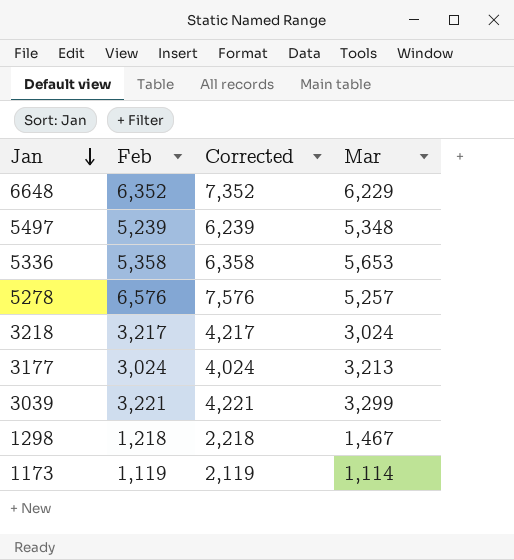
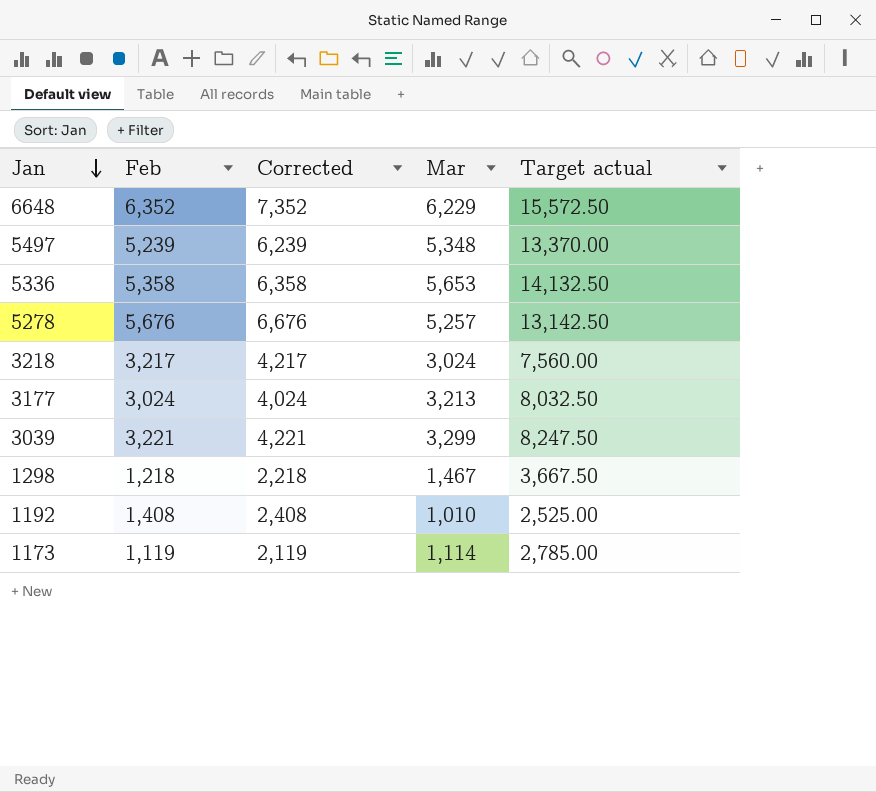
column Target actual | formula: none -> [Mar] * 2.5
5278 | Feb: 6,576 -> 5,676
5278 | Corrected: 7,576 -> 6,676
row 1192: none -> 1,408 | 2,408 | 1,010 | 2,525.00

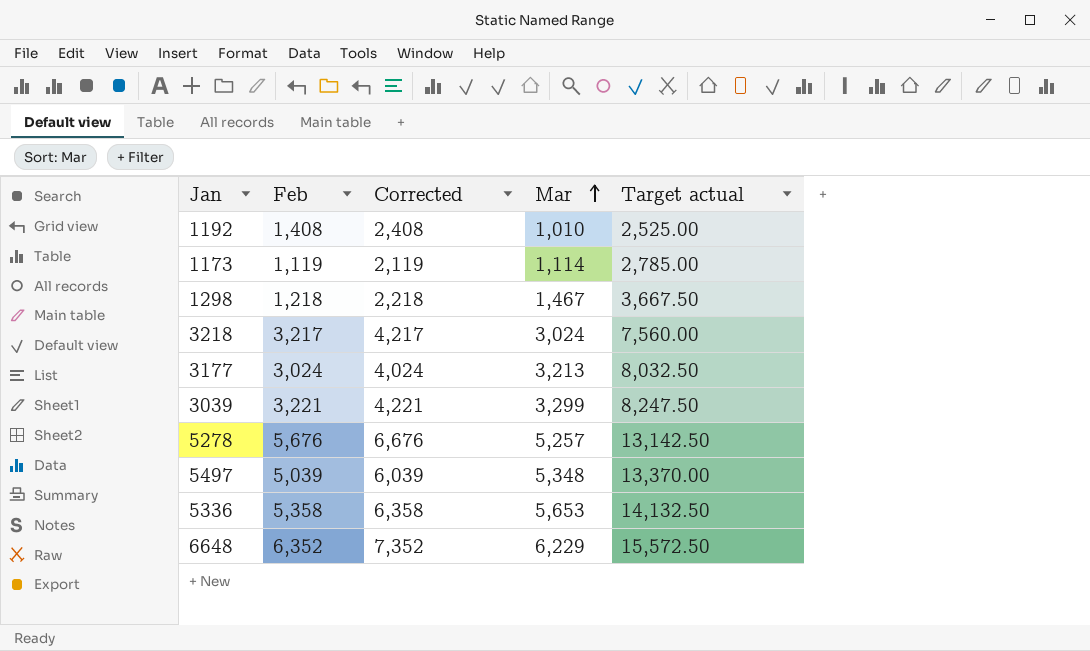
row order: Jan descending -> Mar ascending
5497 | Feb: 5,239 -> 5,039
5497 | Corrected: 6,239 -> 6,039

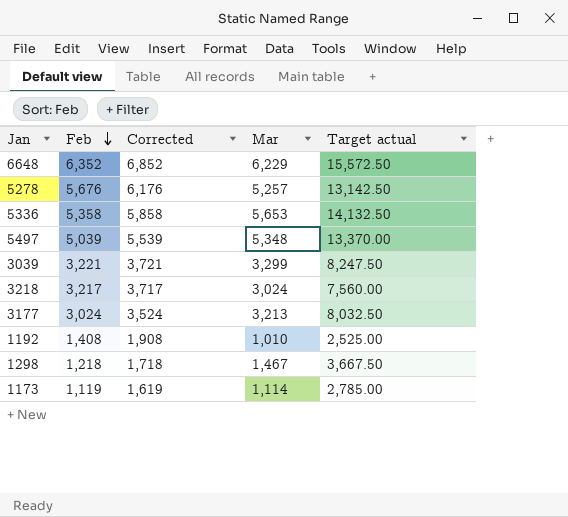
row order: Mar ascending -> Feb descending
column Corrected | formula: [Feb] + 1000 -> [Feb] + 500

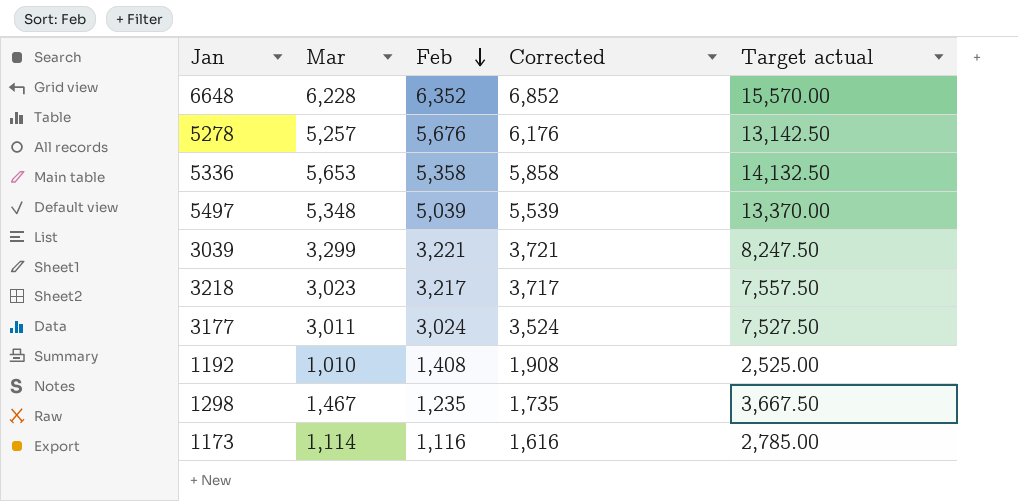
column Mar | position: 4 -> 2
6648 | Mar: 6,229 -> 6,228
6648 | Target actual: 15,572.50 -> 15,570.00
3218 | Mar: 3,024 -> 3,023
3218 | Target actual: 7,560.00 -> 7,557.50
3177 | Mar: 3,213 -> 3,011
3177 | Target actual: 8,032.50 -> 7,527.50
1298 | Feb: 1,218 -> 1,235
1298 | Corrected: 1,718 -> 1,735
1173 | Feb: 1,119 -> 1,116
1173 | Corrected: 1,619 -> 1,616

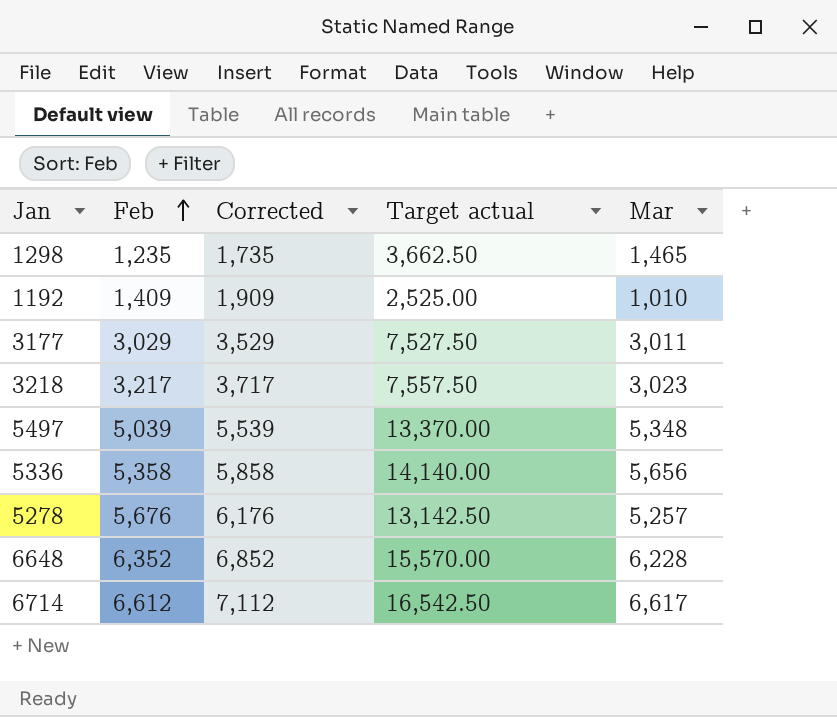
row order: Feb descending -> Feb ascending
column Mar | position: 2 -> 5
row 3039: 3,299 | 3,221 | 3,721 | 8,247.50 -> none
row 1173: 1,114 | 1,116 | 1,616 | 2,785.00 -> none
1298 | Target actual: 3,667.50 -> 3,662.50
1298 | Mar: 1,467 -> 1,465
1192 | Feb: 1,408 -> 1,409
1192 | Corrected: 1,908 -> 1,909
3177 | Feb: 3,024 -> 3,029
3177 | Corrected: 3,524 -> 3,529
5336 | Target actual: 14,132.50 -> 14,140.00
5336 | Mar: 5,653 -> 5,656
row 6714: none -> 6,612 | 7,112 | 16,542.50 | 6,617

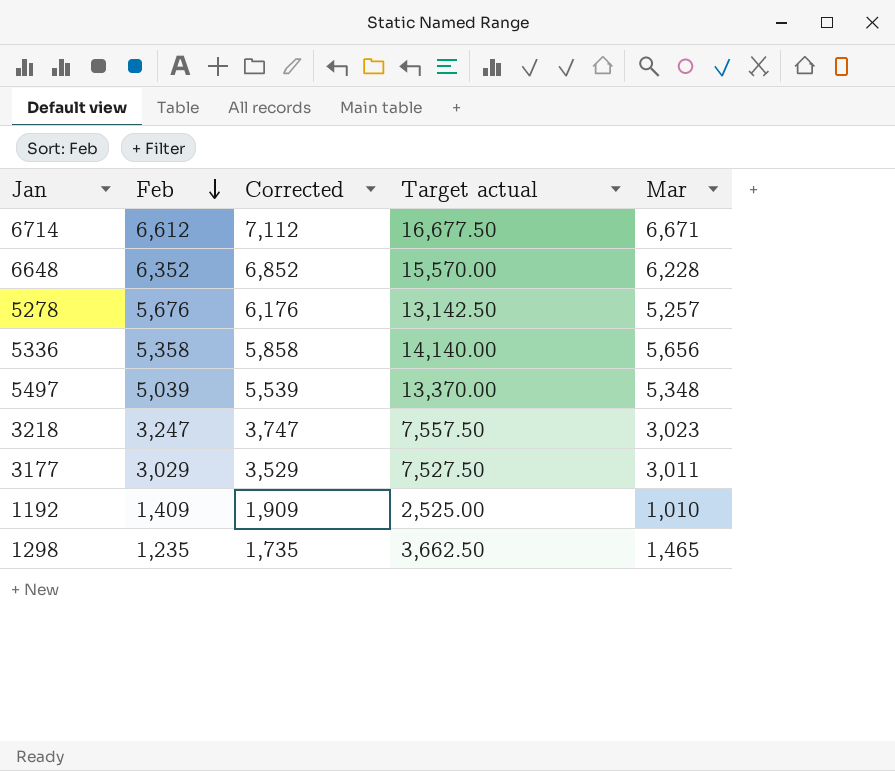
row order: Feb ascending -> Feb descending
6714 | Target actual: 16,542.50 -> 16,677.50
6714 | Mar: 6,617 -> 6,671
3218 | Feb: 3,217 -> 3,247
3218 | Corrected: 3,717 -> 3,747

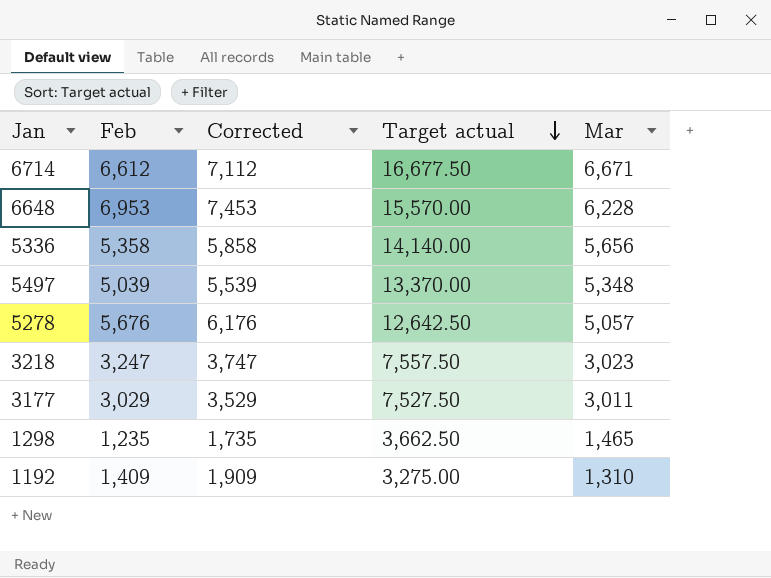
row order: Feb descending -> Target actual descending
6648 | Feb: 6,352 -> 6,953
6648 | Corrected: 6,852 -> 7,453
5278 | Target actual: 13,142.50 -> 12,642.50
5278 | Mar: 5,257 -> 5,057
1192 | Target actual: 2,525.00 -> 3,275.00
1192 | Mar: 1,010 -> 1,310

